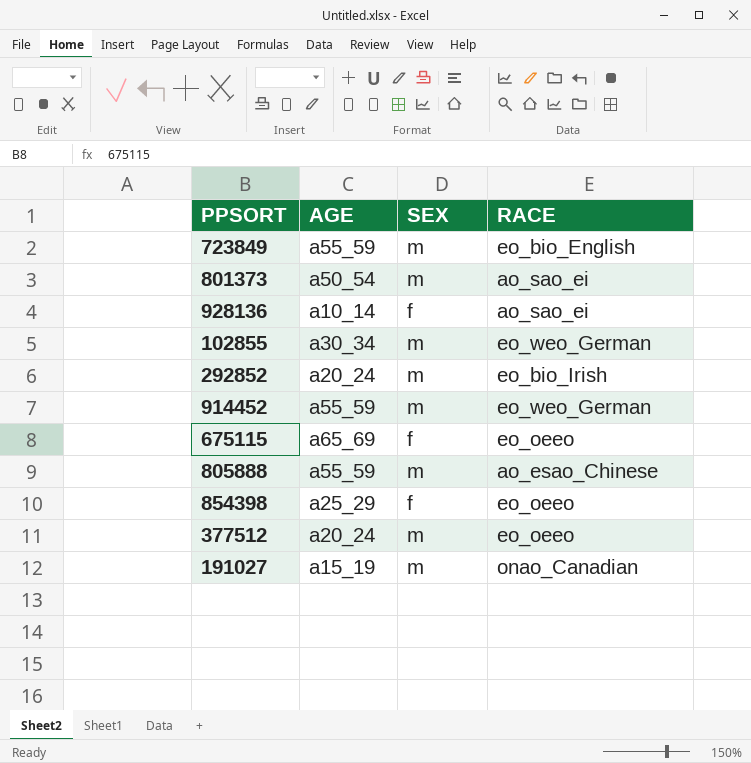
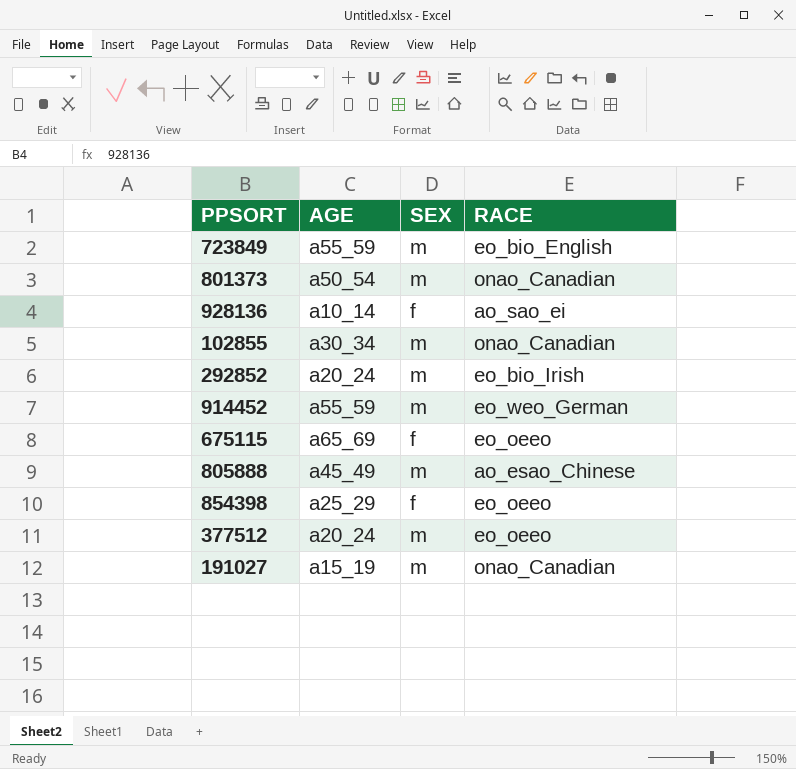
801373 | RACE: ao_sao_ei -> onao_Canadian
102855 | RACE: eo_weo_German -> onao_Canadian
805888 | AGE: a55_59 -> a45_49

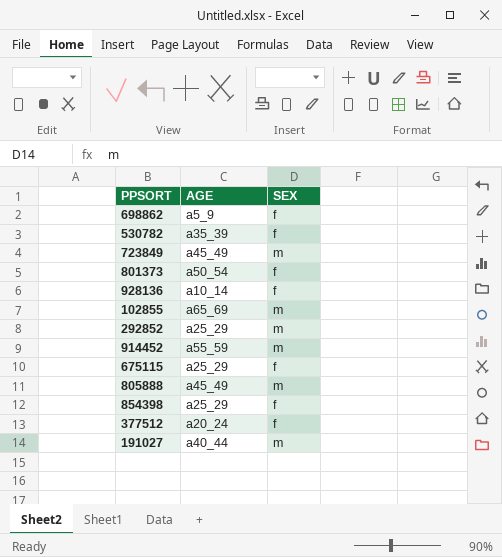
column RACE | position: 4 -> none
row 698862: none -> a5_9 | f
row 530782: none -> a35_39 | f
723849 | AGE: a55_59 -> a45_49
801373 | SEX: m -> f
102855 | AGE: a30_34 -> a65_69
292852 | AGE: a20_24 -> a25_29
675115 | AGE: a65_69 -> a25_29
377512 | SEX: m -> f
191027 | AGE: a15_19 -> a40_44

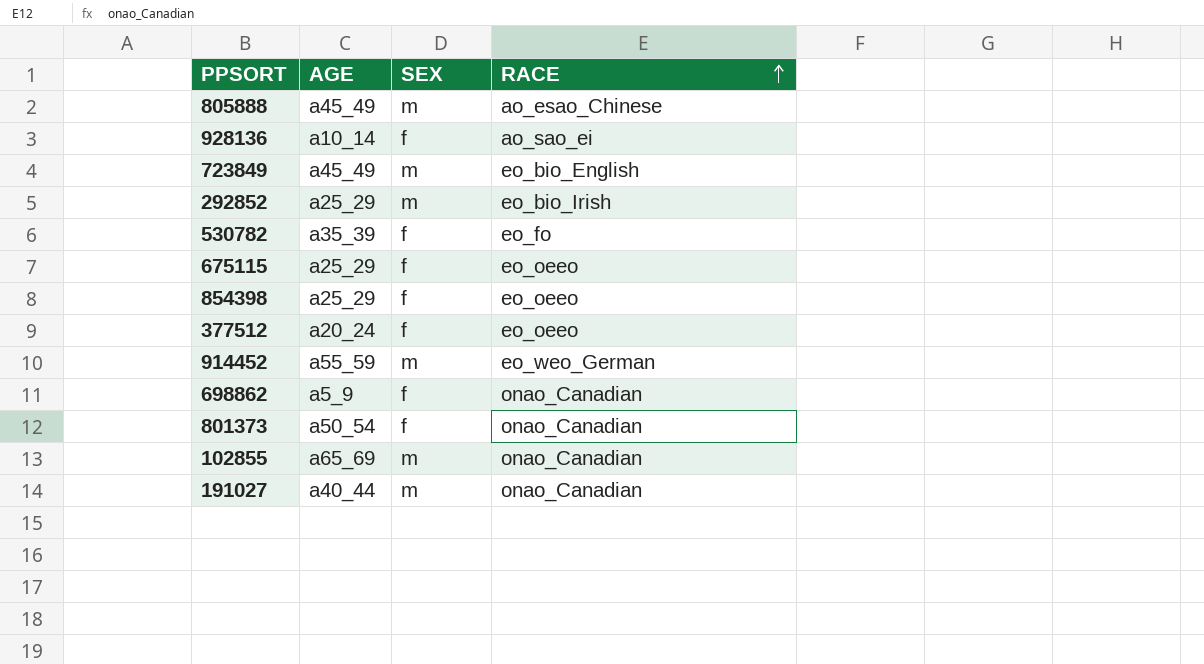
row order: none -> RACE ascending
column RACE | position: none -> 4

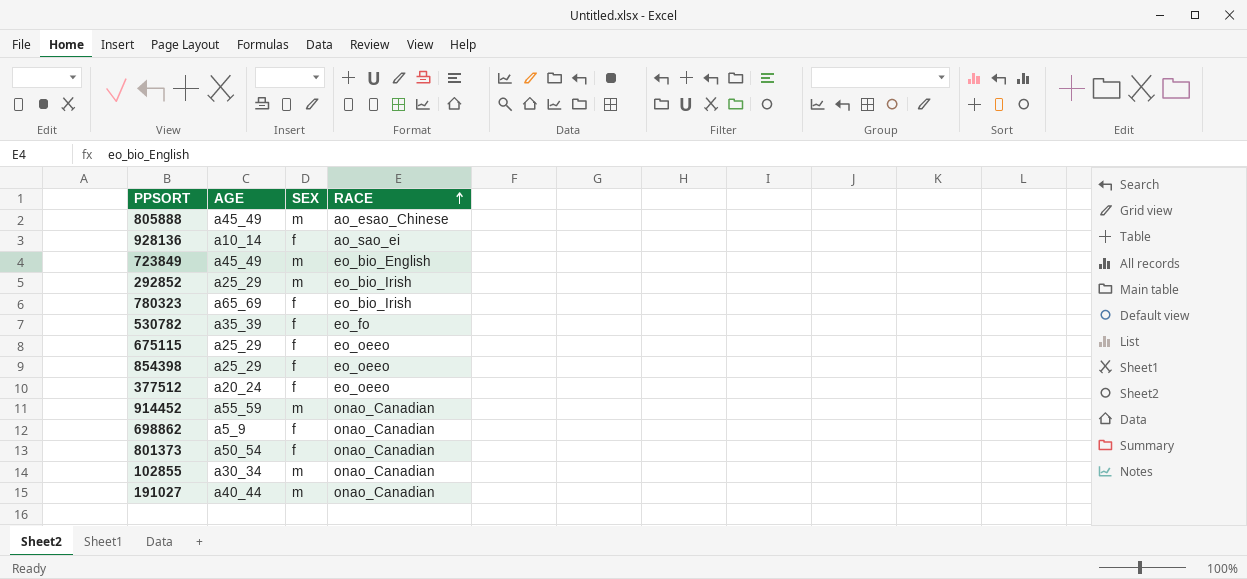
row 780323: none -> a65_69 | f | eo_bio_Irish
914452 | RACE: eo_weo_German -> onao_Canadian
102855 | AGE: a65_69 -> a30_34

